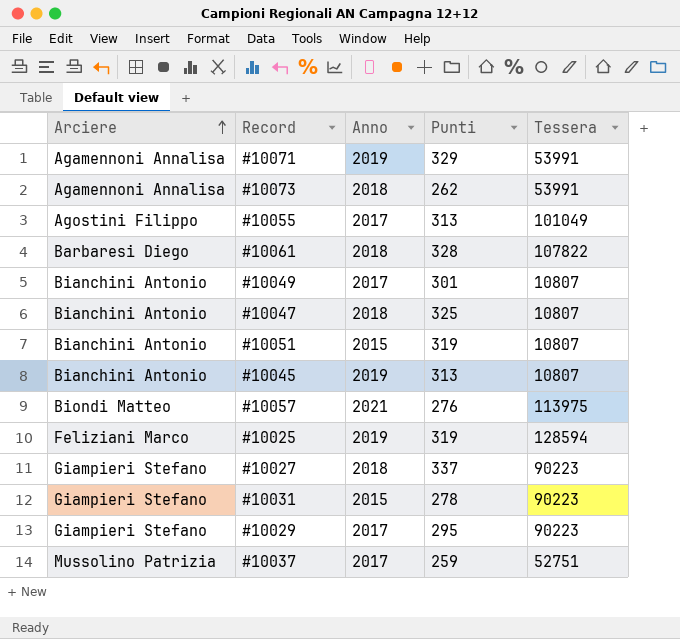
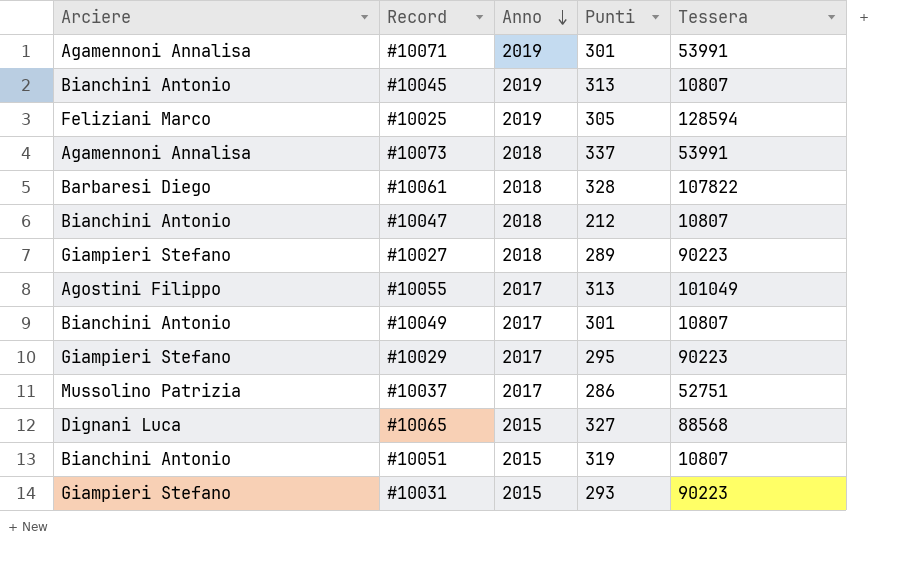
row order: Arciere ascending -> Anno descending
row #10057: Biondi Matteo | 2021 | 276 | 113975 -> none
#10071 | Punti: 329 -> 301
#10025 | Punti: 319 -> 305
#10073 | Punti: 262 -> 337
#10047 | Punti: 325 -> 212
#10027 | Punti: 337 -> 289
#10037 | Punti: 259 -> 286
row #10065: none -> Dignani Luca | 2015 | 327 | 88568
#10031 | Punti: 278 -> 293

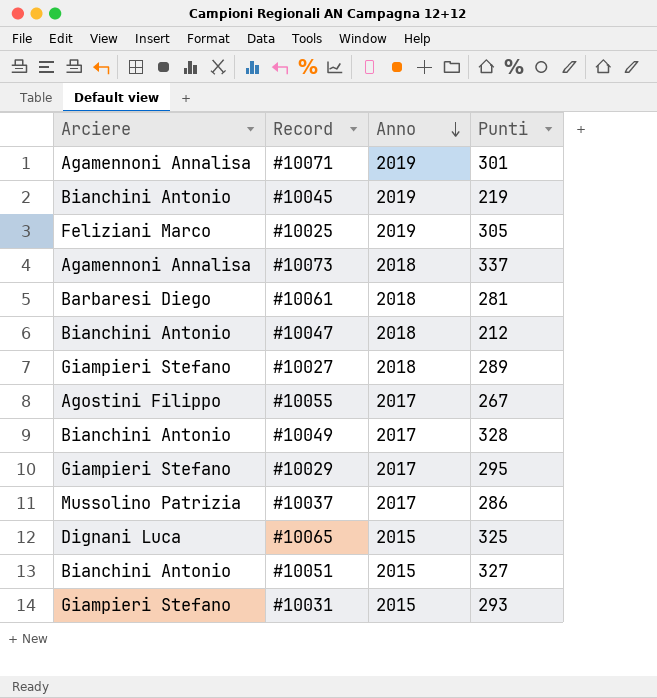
column Tessera | position: 5 -> none
#10045 | Punti: 313 -> 219
#10061 | Punti: 328 -> 281
#10055 | Punti: 313 -> 267
#10049 | Punti: 301 -> 328
#10065 | Punti: 327 -> 325
#10051 | Punti: 319 -> 327

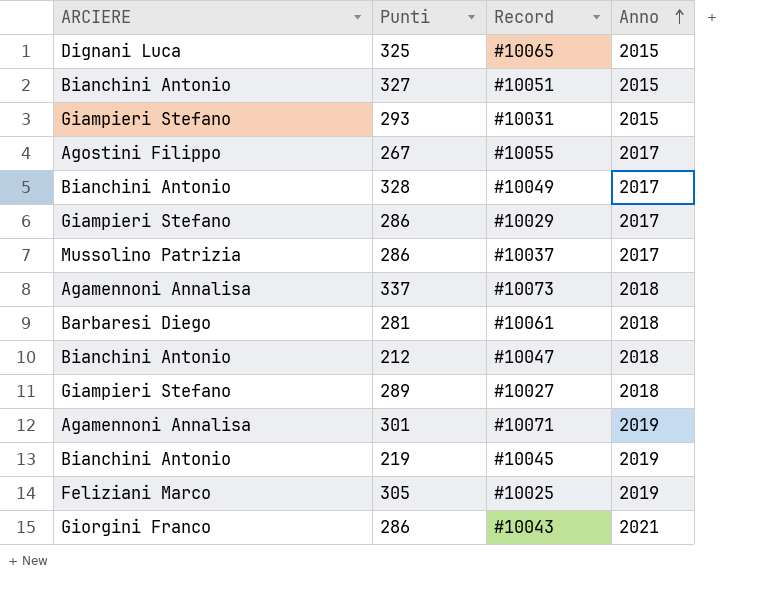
row order: Anno descending -> Anno ascending
column name: Arciere -> ARCIERE
column Punti | position: 4 -> 2
#10029 | Punti: 295 -> 286
row #10043: none -> Giorgini Franco | 286 | 2021

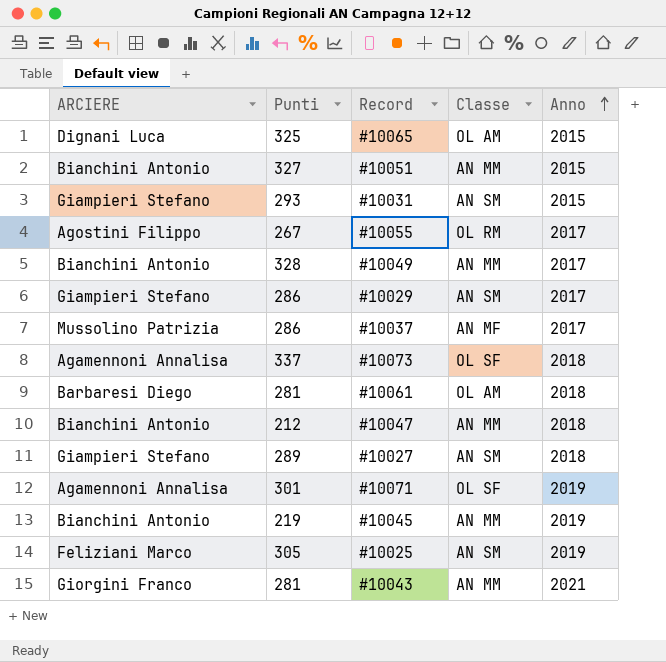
column Classe | position: none -> 4
#10043 | Punti: 286 -> 281

